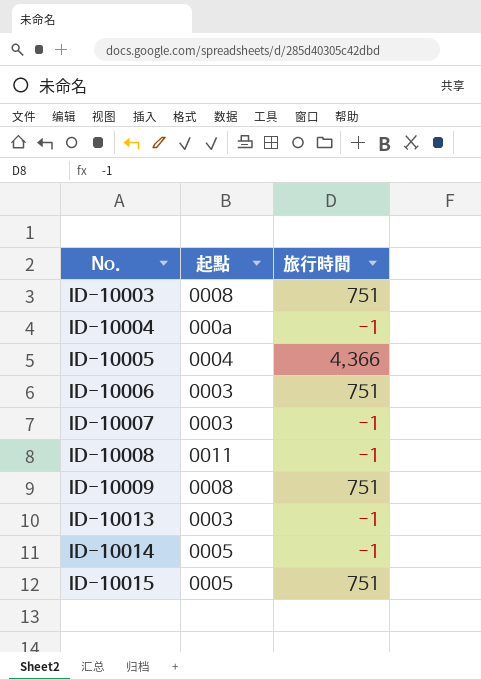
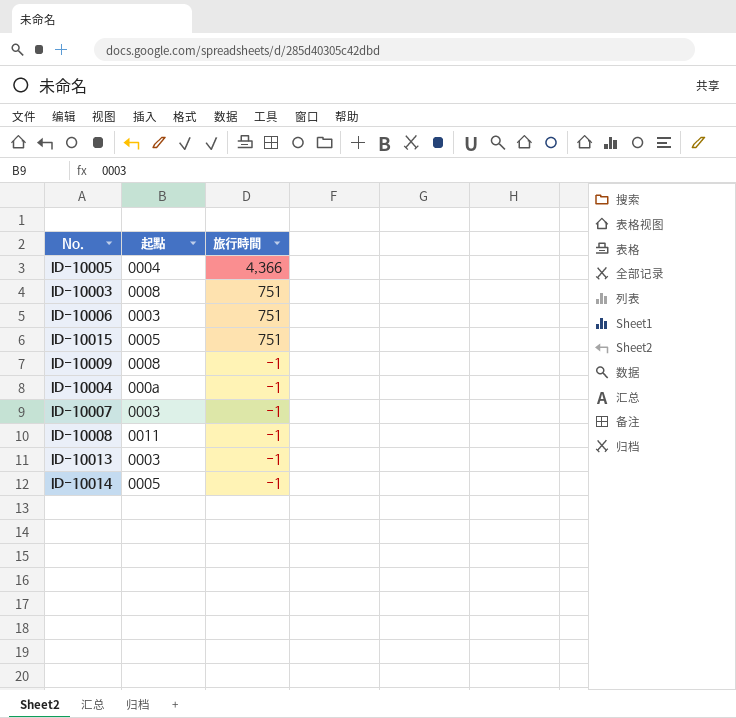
row order: No. ascending -> 旅行時間 descending
ID-10009 | 旅行時間: 751 -> -1

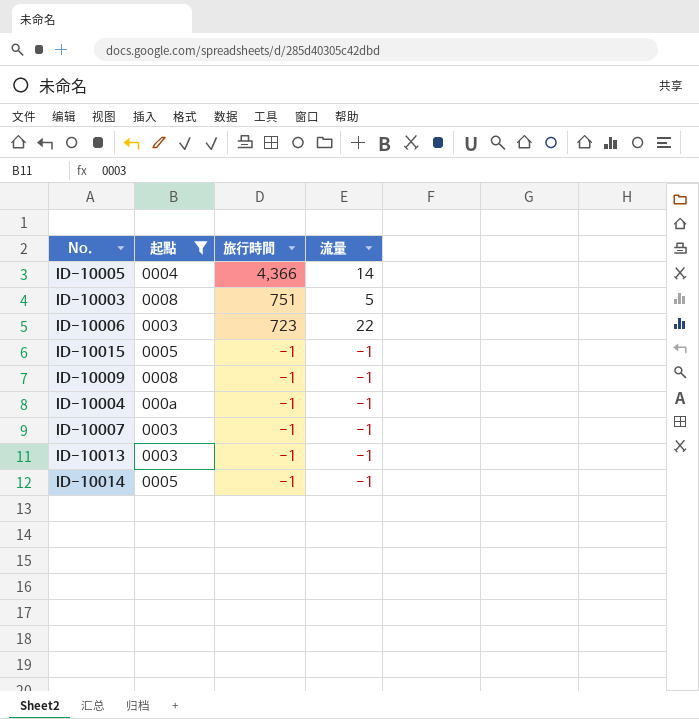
filter: none -> 起點 != 0011
column 流量 | position: none -> 4
ID-10006 | 旅行時間: 751 -> 723
ID-10015 | 旅行時間: 751 -> -1

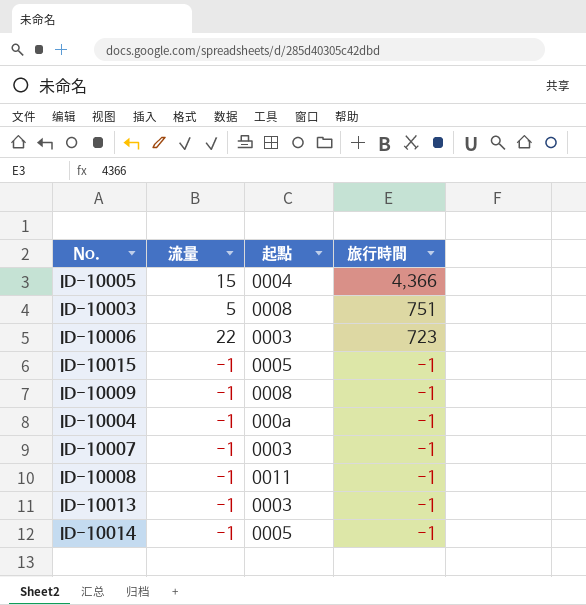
filter: 起點 != 0011 -> none
column 流量 | position: 4 -> 2
ID-10005 | 流量: 14 -> 15

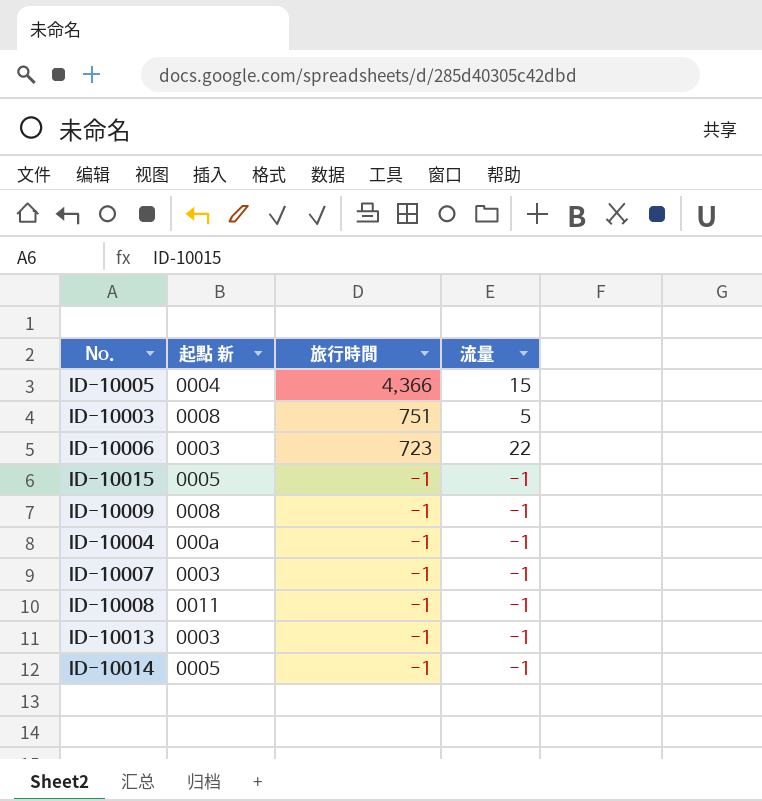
column name: 起點 -> 起點 新
column 流量 | position: 2 -> 4

